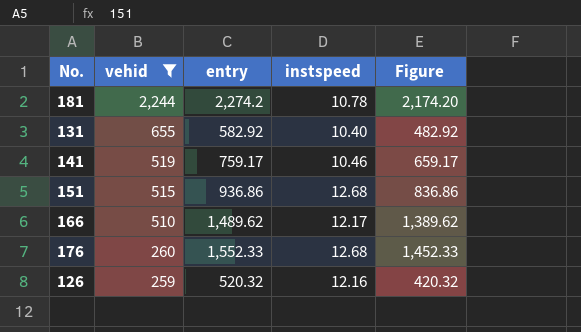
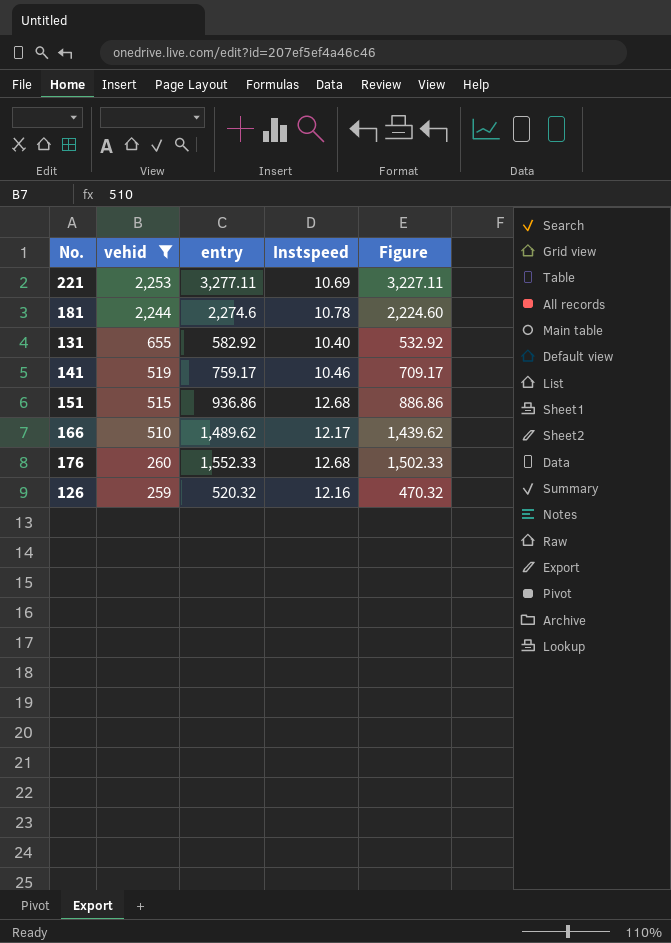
column name: instspeed -> Instspeed
column Figure | formula: [entry] - 100 -> [entry] - 50
row 221: none -> 2,253 | 3,277.11 | 10.69 | 3,227.11
181 | entry: 2,274.2 -> 2,274.6

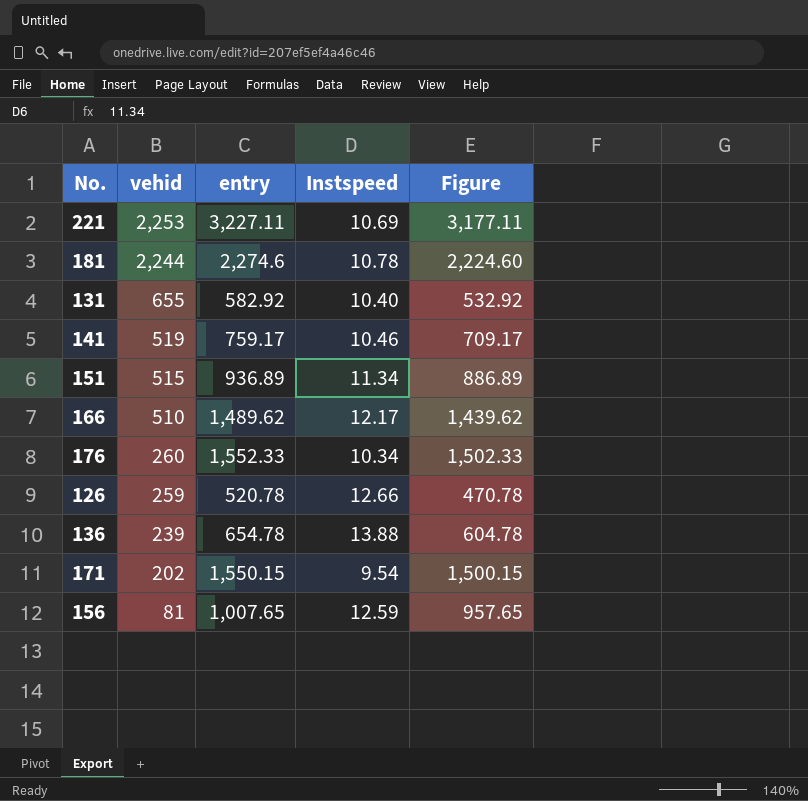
filter: vehid >= 259 -> none
221 | entry: 3,277.11 -> 3,227.11
221 | Figure: 3,227.11 -> 3,177.11
151 | entry: 936.86 -> 936.89
151 | Instspeed: 12.68 -> 11.34
151 | Figure: 886.86 -> 886.89
176 | Instspeed: 12.68 -> 10.34
126 | entry: 520.32 -> 520.78
126 | Instspeed: 12.16 -> 12.66
126 | Figure: 470.32 -> 470.78

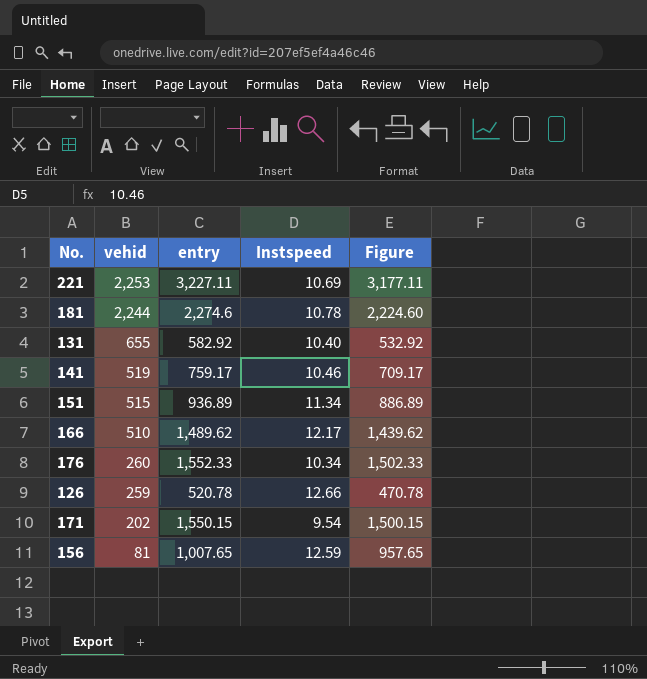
row 136: 239 | 654.78 | 13.88 | 604.78 -> none

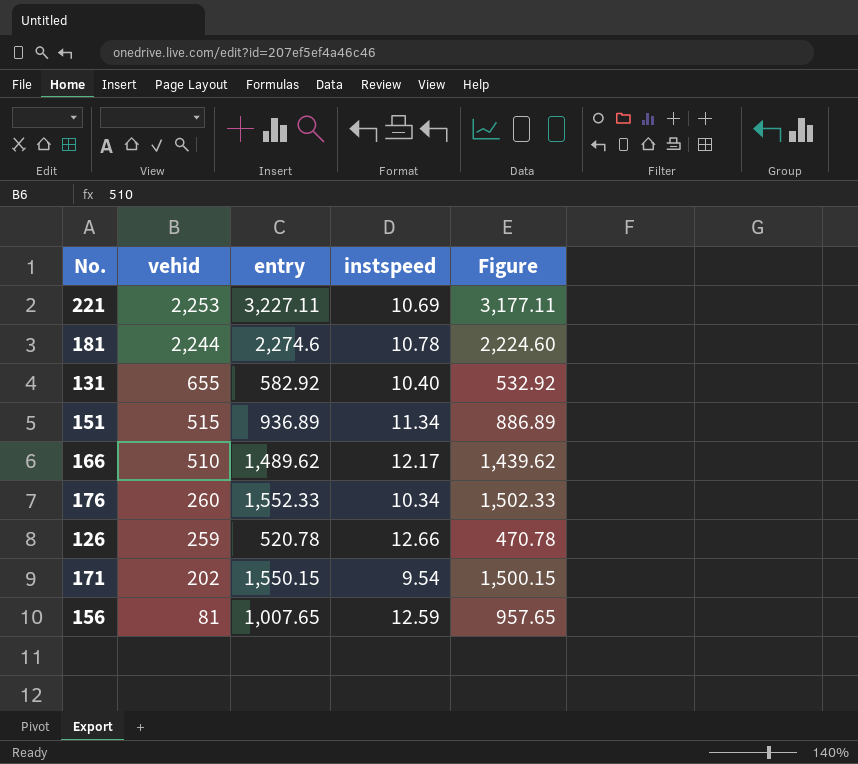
column name: Instspeed -> instspeed
row 141: 519 | 759.17 | 10.46 | 709.17 -> none

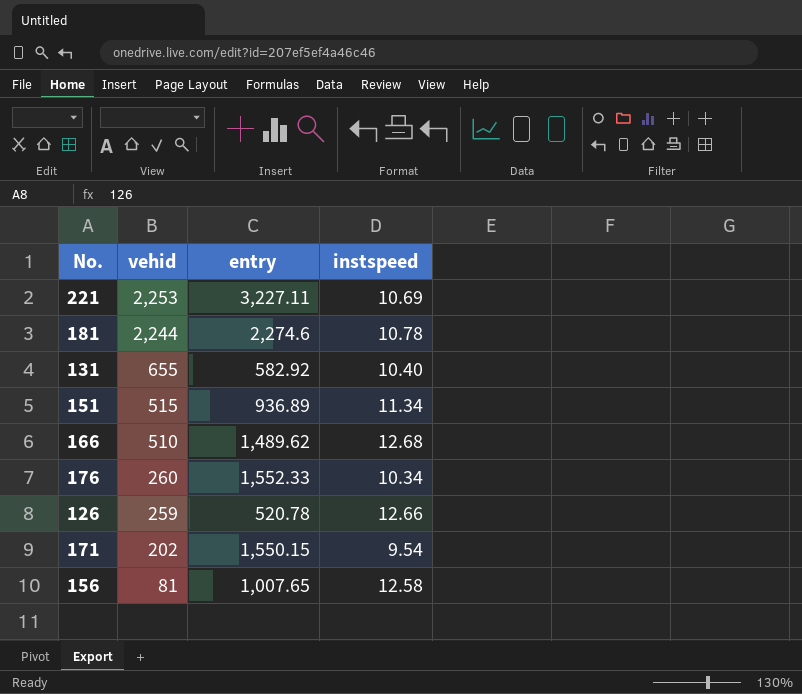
column Figure | formula: [entry] - 50 -> none
166 | instspeed: 12.17 -> 12.68
156 | instspeed: 12.59 -> 12.58

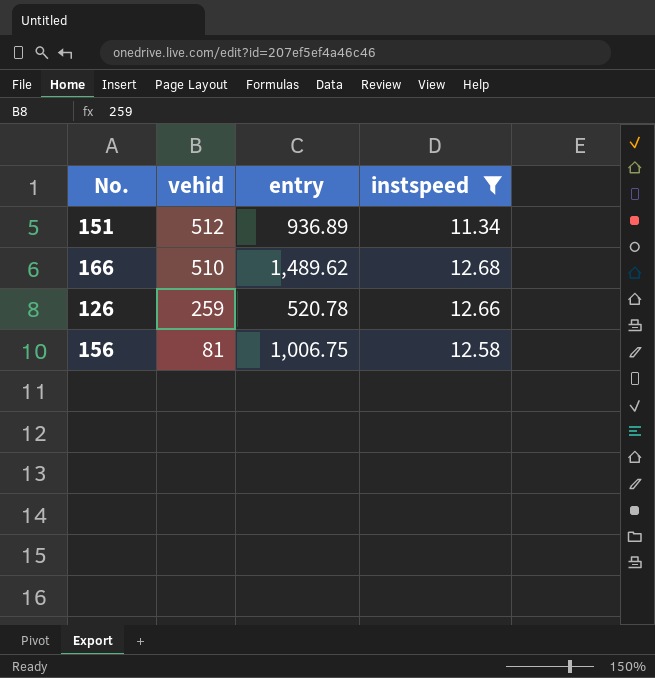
filter: none -> instspeed >= 11.34
151 | vehid: 515 -> 512
156 | entry: 1,007.65 -> 1,006.75

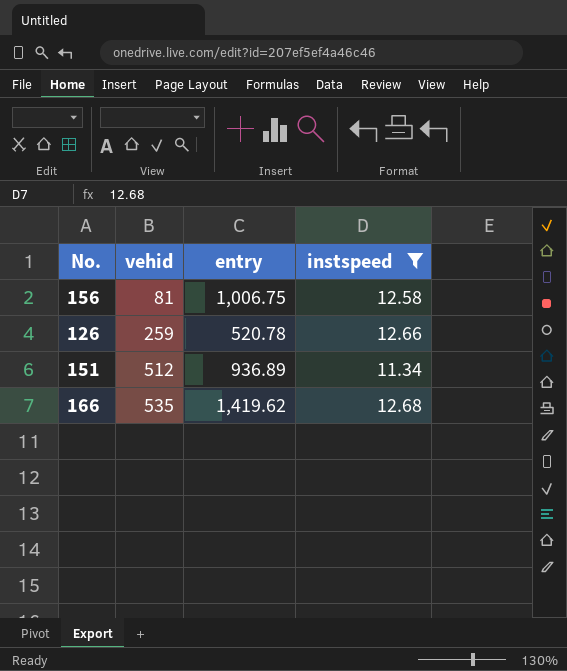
row order: vehid descending -> vehid ascending
166 | vehid: 510 -> 535
166 | entry: 1,489.62 -> 1,419.62

